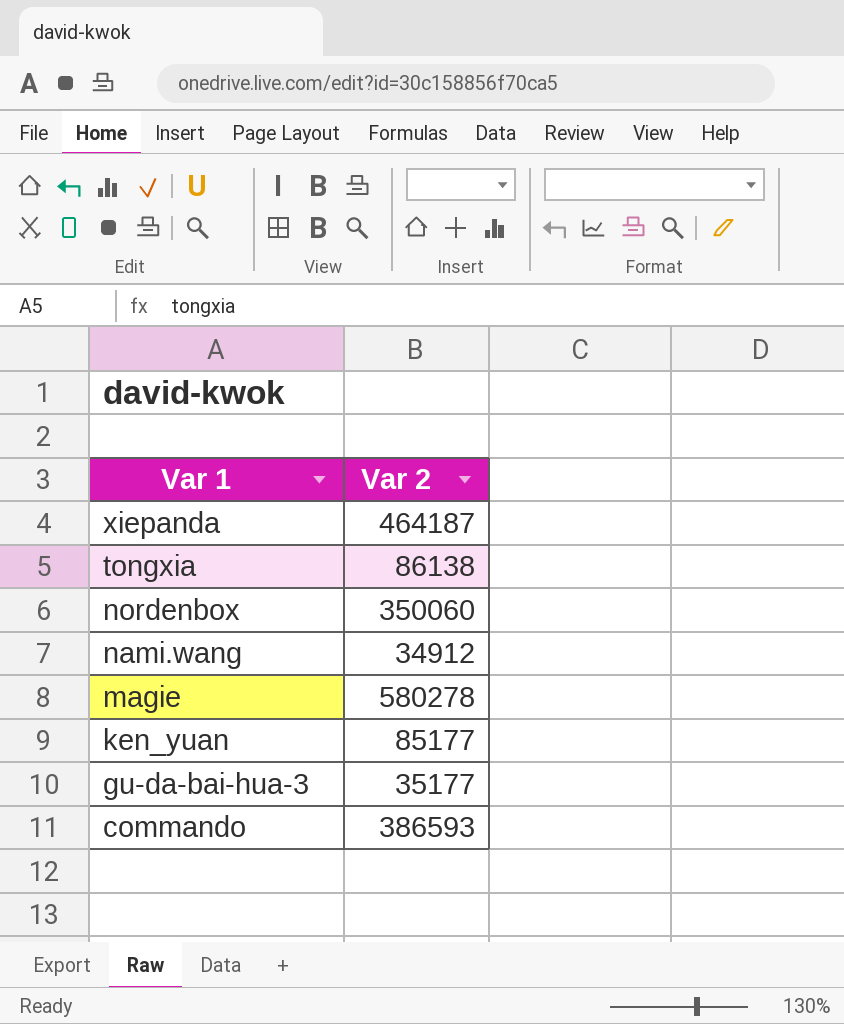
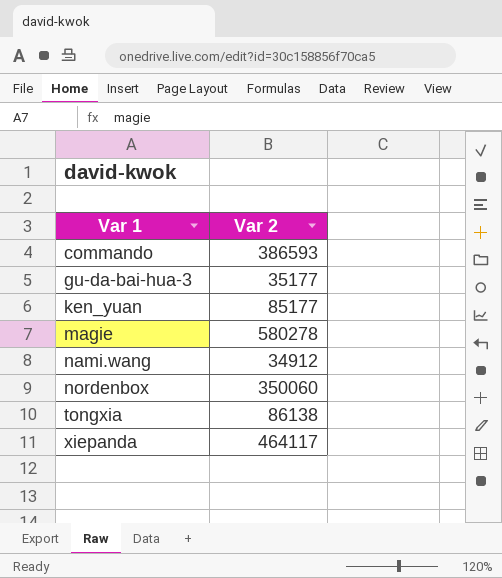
row order: Var 1 descending -> Var 1 ascending
xiepanda | Var 2: 464187 -> 464117

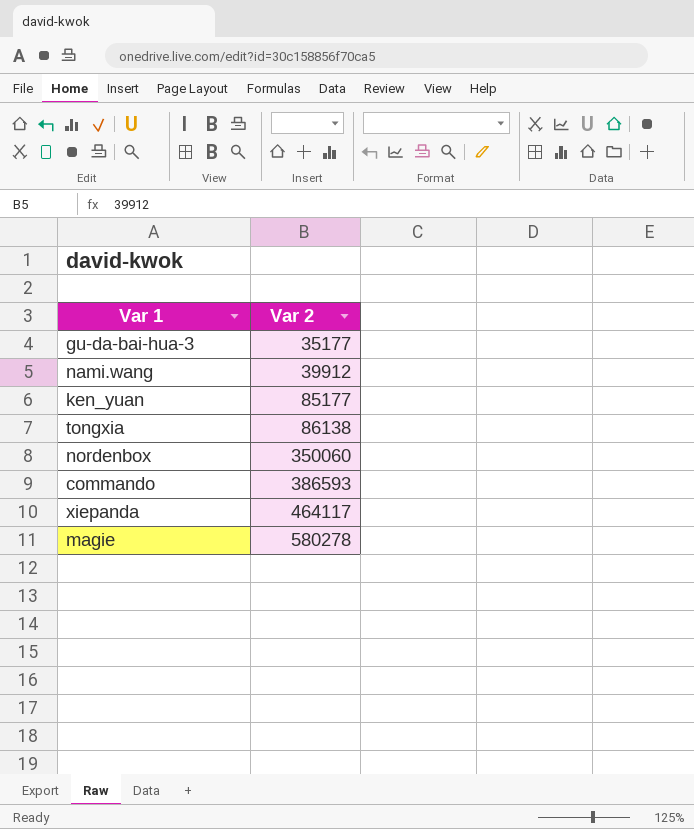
row order: Var 1 ascending -> Var 2 ascending
nami.wang | Var 2: 34912 -> 39912

